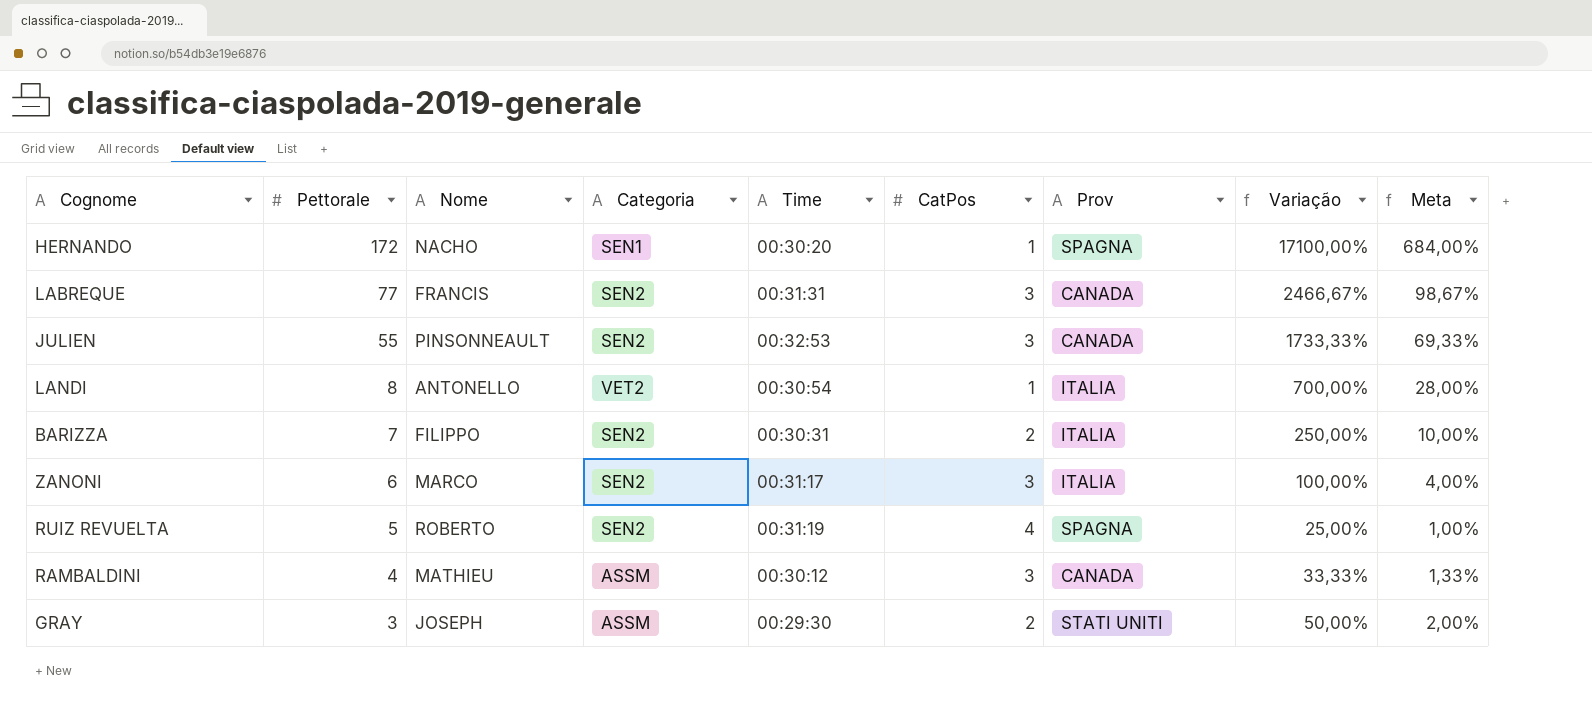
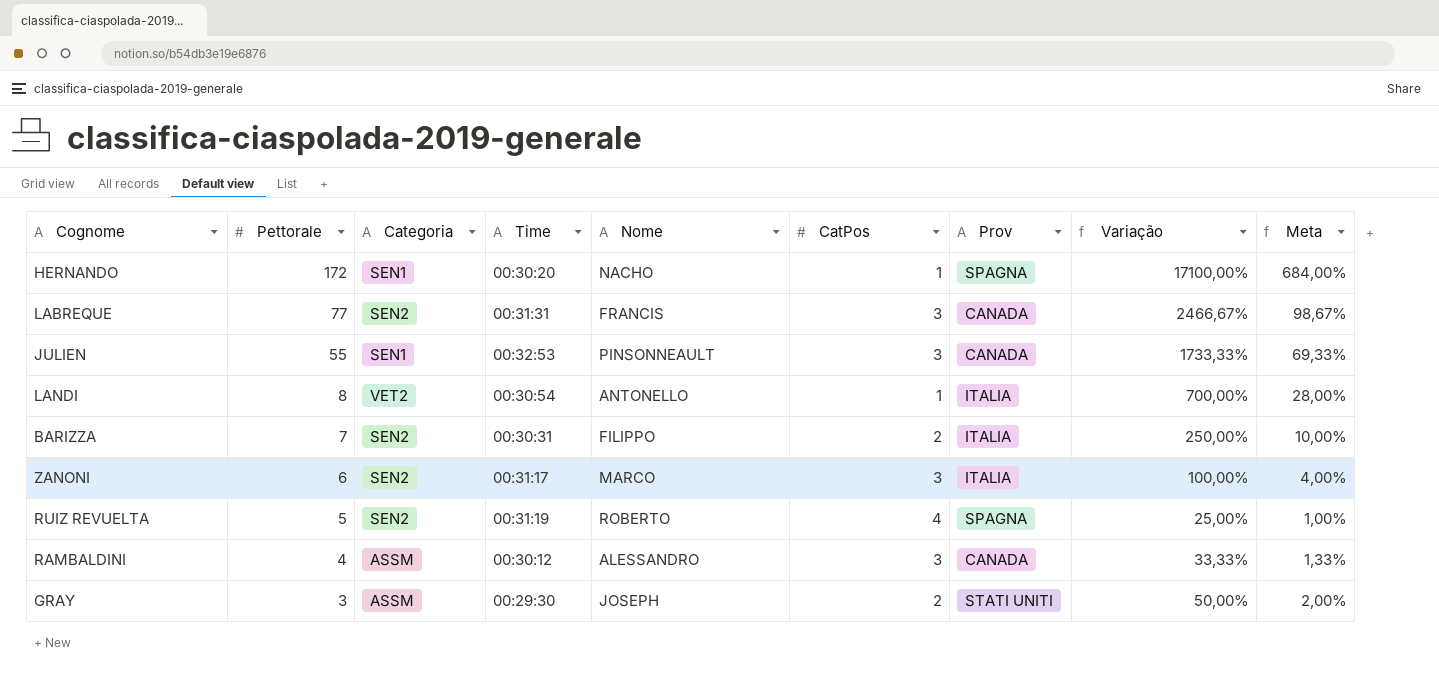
column Nome | position: 3 -> 5
JULIEN | Categoria: SEN2 -> SEN1
RAMBALDINI | Nome: MATHIEU -> ALESSANDRO

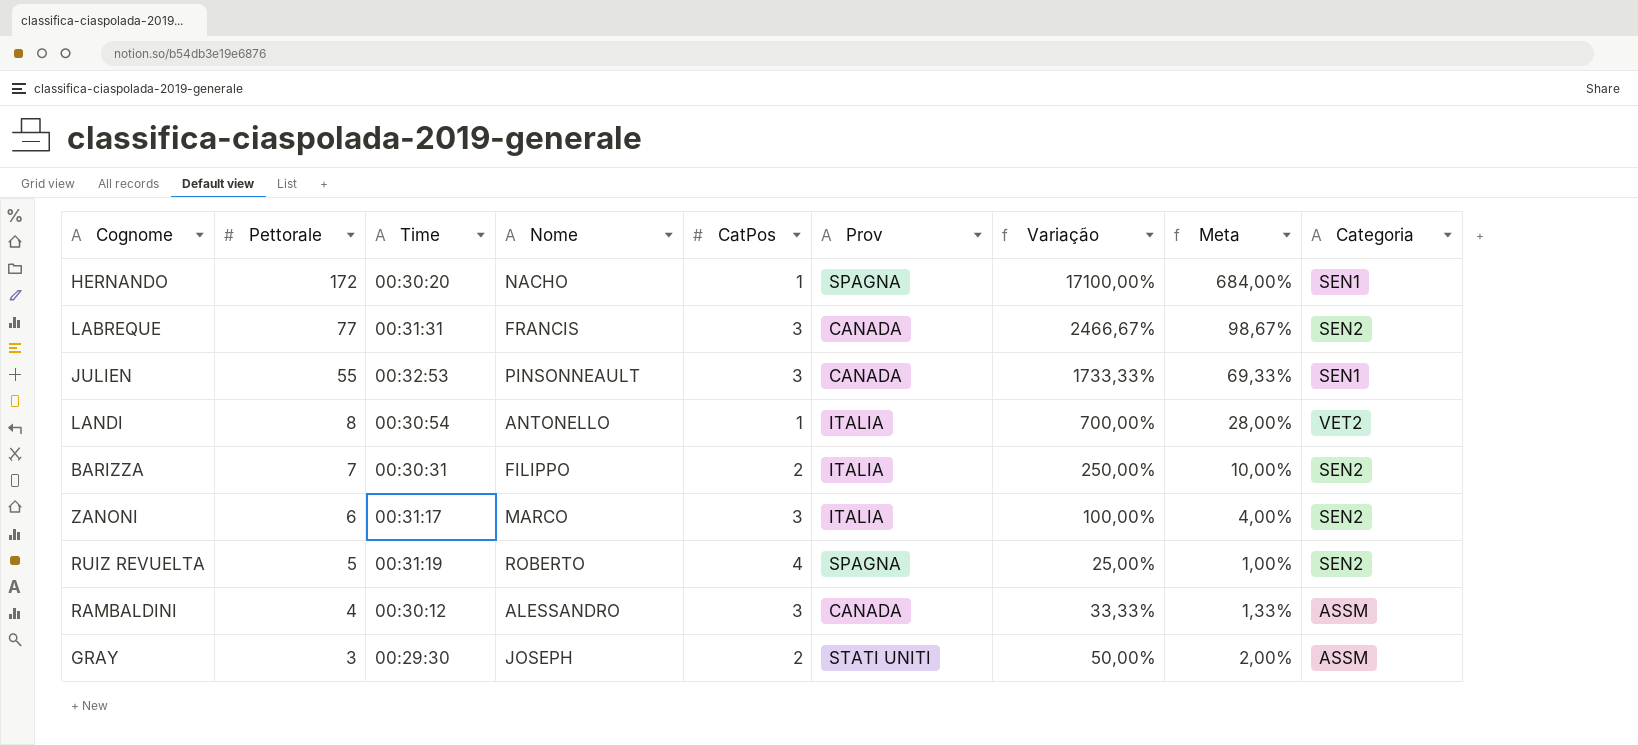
column Categoria | position: 3 -> 9

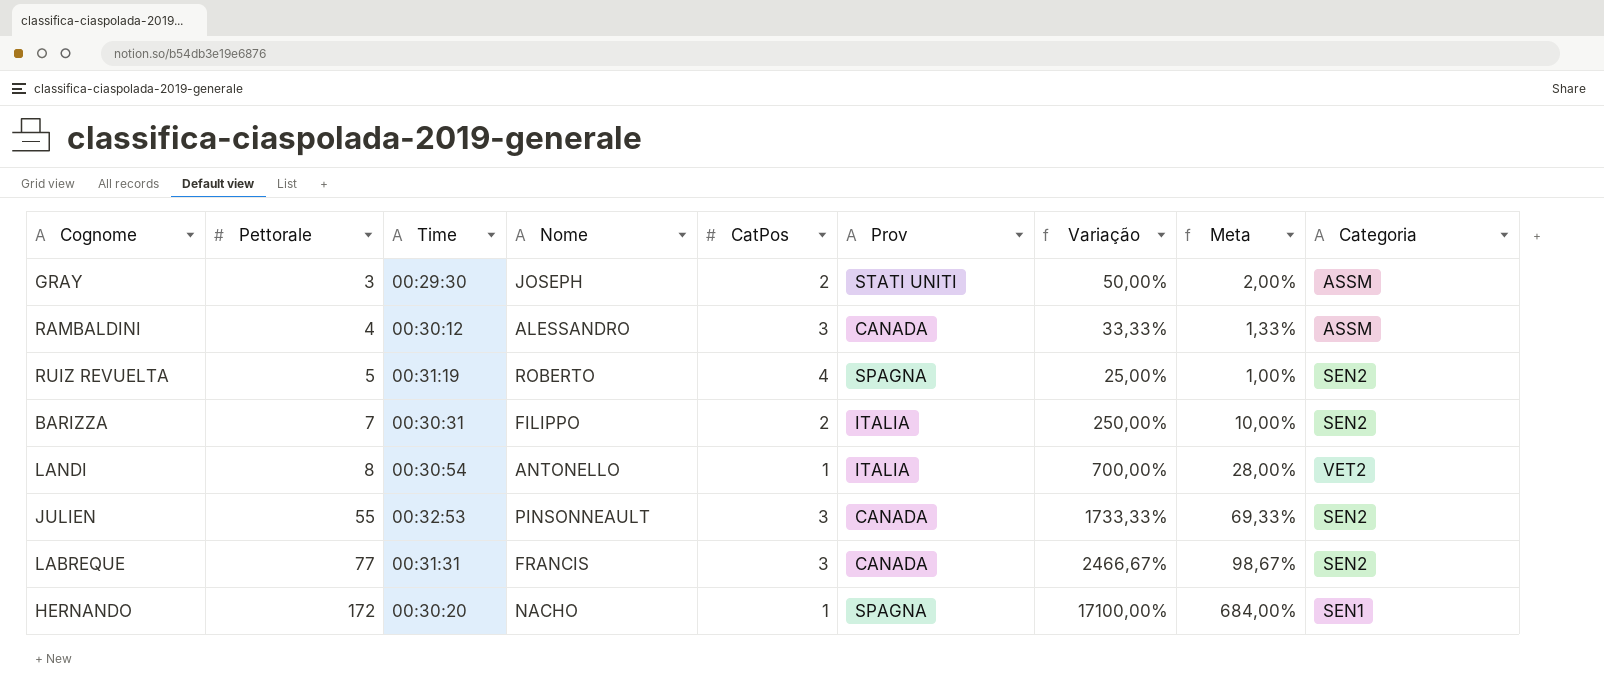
row order: Pettorale descending -> Pettorale ascending
row ZANONI: 6 | 00:31:17 | MARCO | 3 | ITALIA | 100,00% | 4,00% | SEN2 -> none
JULIEN | Categoria: SEN1 -> SEN2

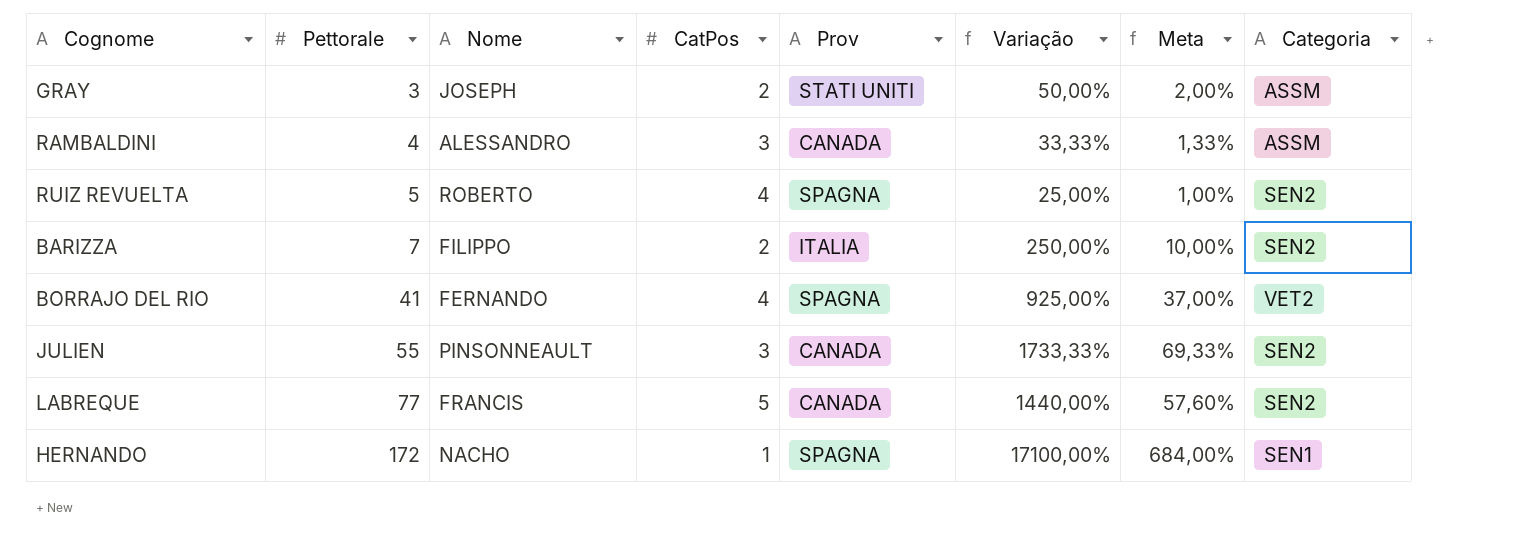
column Time | position: 3 -> none
row LANDI: 8 | 00:30:54 | ANTONELLO | 1 | ITALIA | 700,00% | 28,00% | VET2 -> none
row BORRAJO DEL RIO: none -> 41 | FERNANDO | 4 | SPAGNA | 925,00% | 37,00% | VET2
LABREQUE | CatPos: 3 -> 5
LABREQUE | Variação: 2466,67% -> 1440,00%
LABREQUE | Meta: 98,67% -> 57,60%

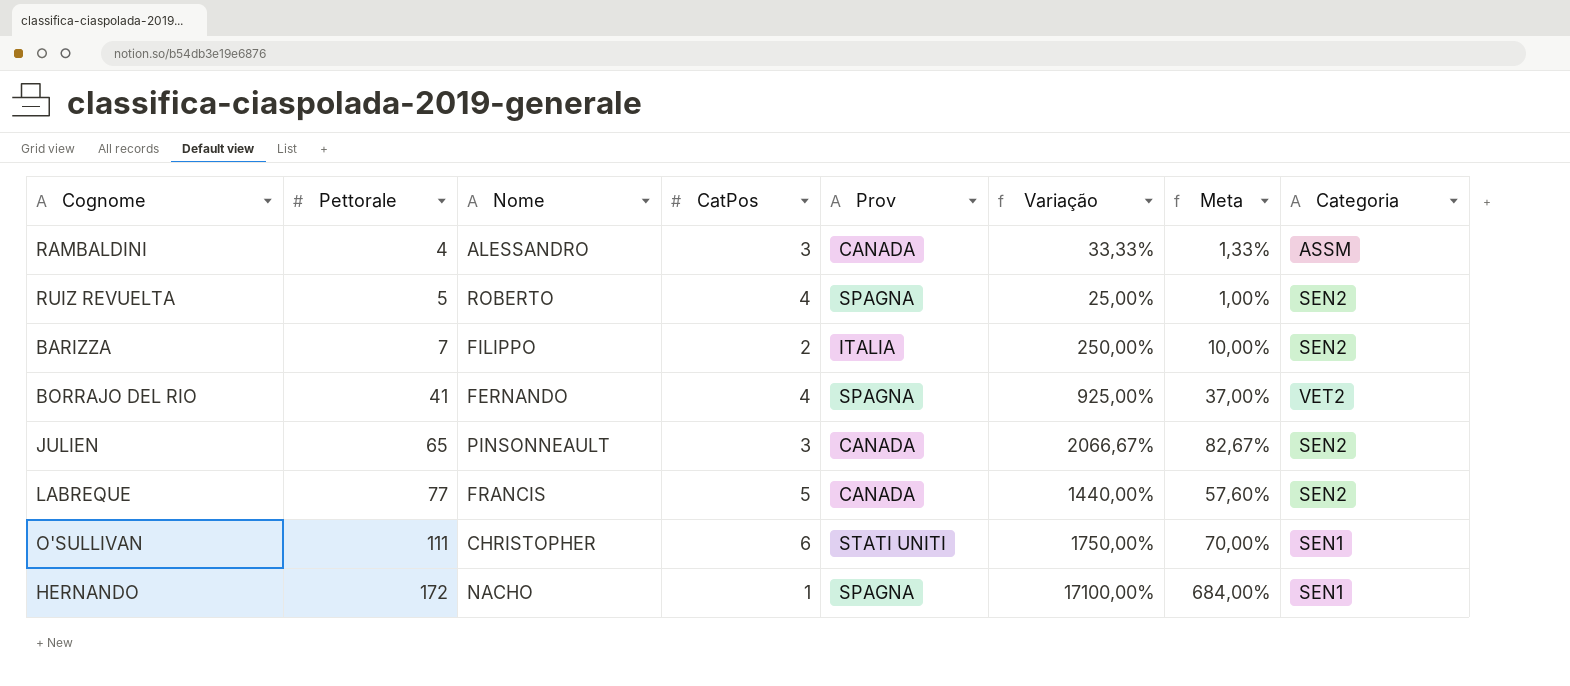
row GRAY: 3 | JOSEPH | 2 | STATI UNITI | 50,00% | 2,00% | ASSM -> none
JULIEN | Pettorale: 55 -> 65
JULIEN | Variação: 1733,33% -> 2066,67%
JULIEN | Meta: 69,33% -> 82,67%
row O'SULLIVAN: none -> 111 | CHRISTOPHER | 6 | STATI UNITI | 1750,00% | 70,00% | SEN1

